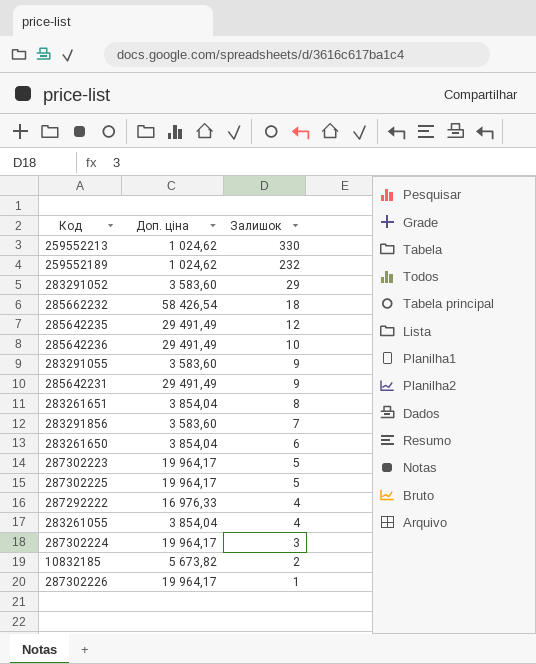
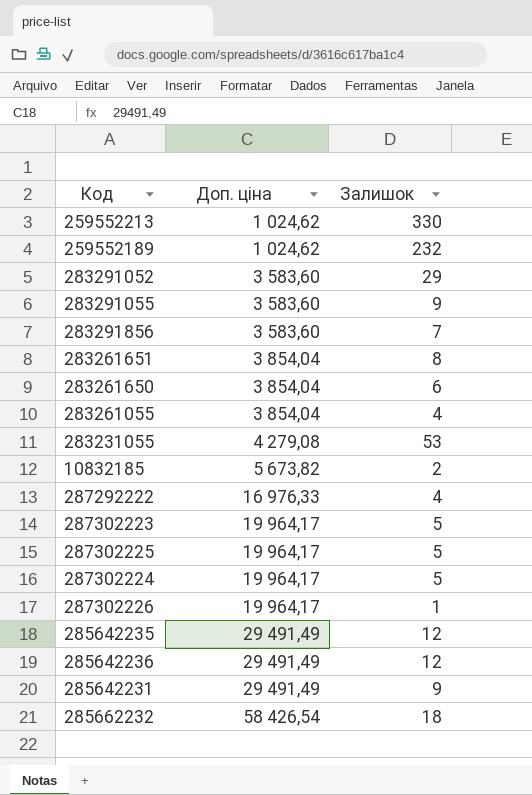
row order: Залишок descending -> Доп. ціна ascending
row 283231055: none -> 4 279,08 | 53
287302224 | Залишок: 3 -> 5
285642236 | Залишок: 10 -> 12

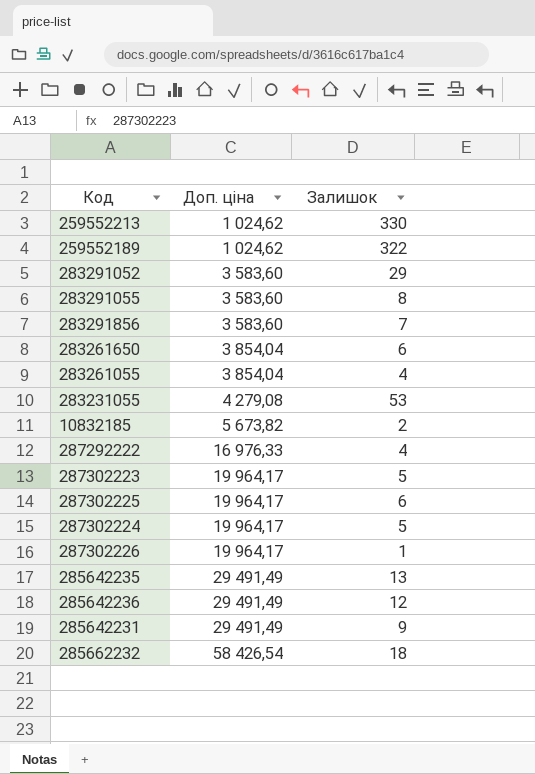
row 283261651: 3 854,04 | 8 -> none
259552189 | Залишок: 232 -> 322
283291055 | Залишок: 9 -> 8
287302225 | Залишок: 5 -> 6
285642235 | Залишок: 12 -> 13

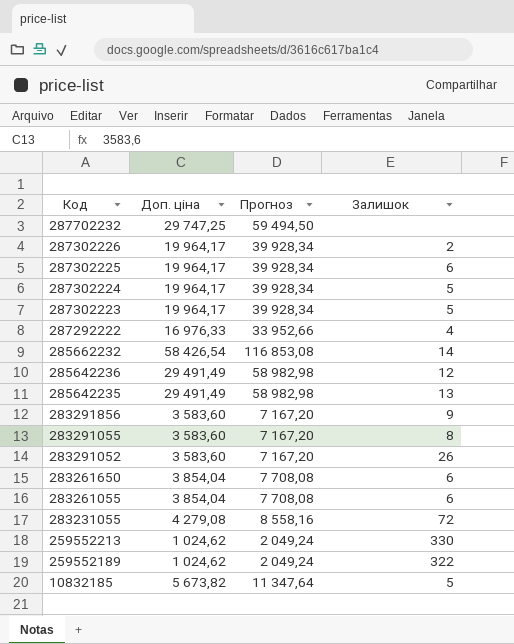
row order: Доп. ціна ascending -> Код descending
column Прогноз | formula: none -> [Доп. ціна] * 2
row 285642231: 29 491,49 | 9 -> none
row 287702232: none -> 29 747,25 | 59 494,50 | none
287302226 | Залишок: 1 -> 2
285662232 | Залишок: 18 -> 14
283291856 | Залишок: 7 -> 9
283291052 | Залишок: 29 -> 26
283261055 | Залишок: 4 -> 6
283231055 | Залишок: 53 -> 72
10832185 | Залишок: 2 -> 5

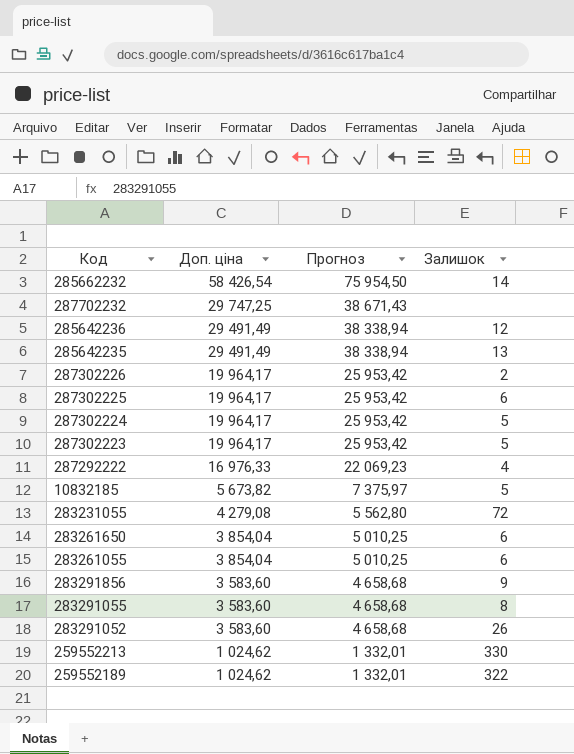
row order: Код descending -> Доп. ціна descending
column Прогноз | formula: [Доп. ціна] * 2 -> [Доп. ціна] * 1,3

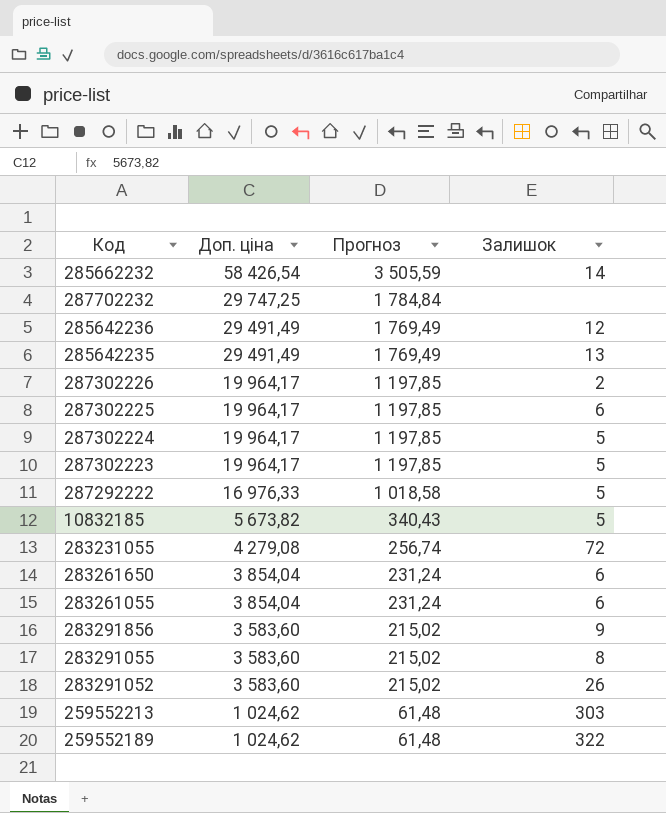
column Прогноз | formula: [Доп. ціна] * 1,3 -> [Доп. ціна] * 0,06
287292222 | Залишок: 4 -> 5
259552213 | Залишок: 330 -> 303

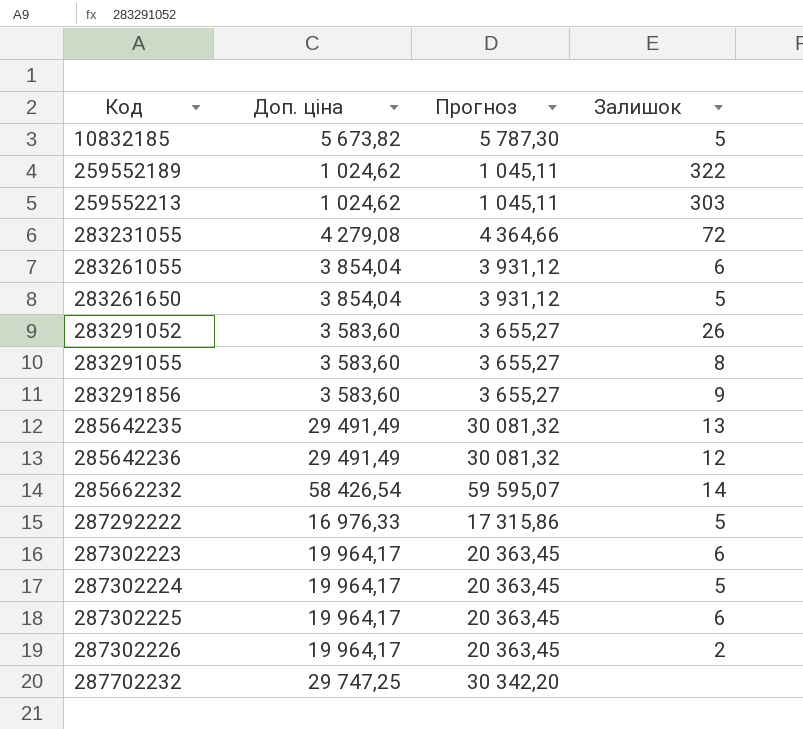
row order: Доп. ціна descending -> Код ascending
column Прогноз | formula: [Доп. ціна] * 0,06 -> [Доп. ціна] * 1,02
283261650 | Залишок: 6 -> 5
287302223 | Залишок: 5 -> 6

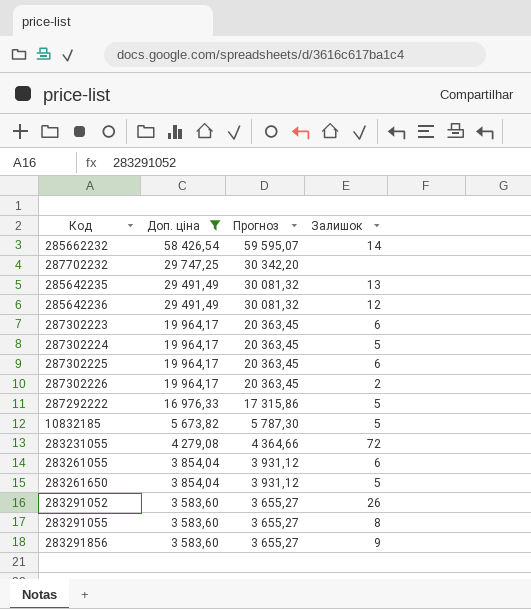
filter: none -> Доп. ціна != 1 024,62
row order: Код ascending -> Доп. ціна descending

